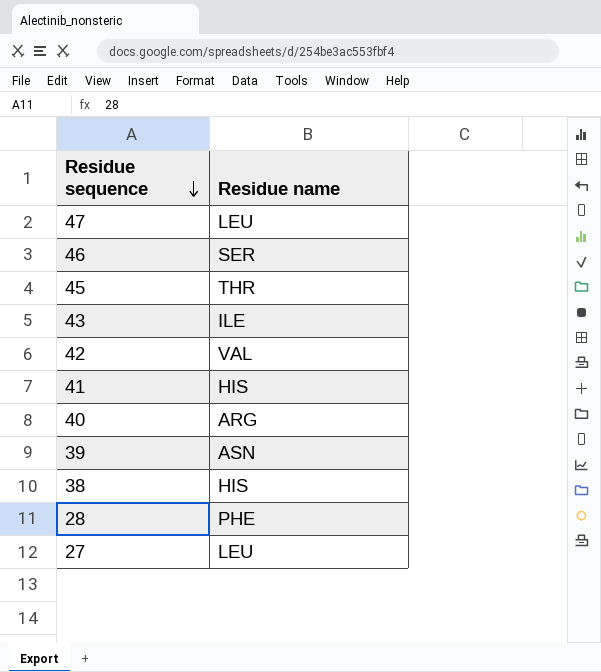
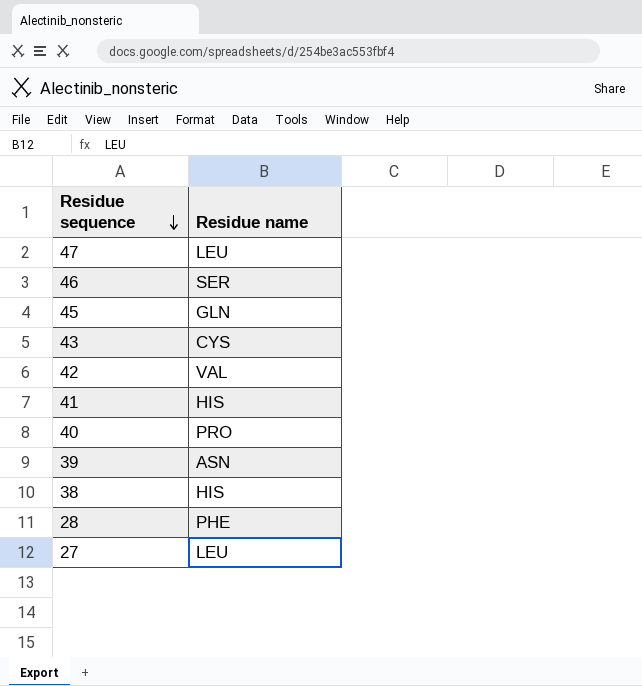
45 | Residue name: THR -> GLN
43 | Residue name: ILE -> CYS
40 | Residue name: ARG -> PRO

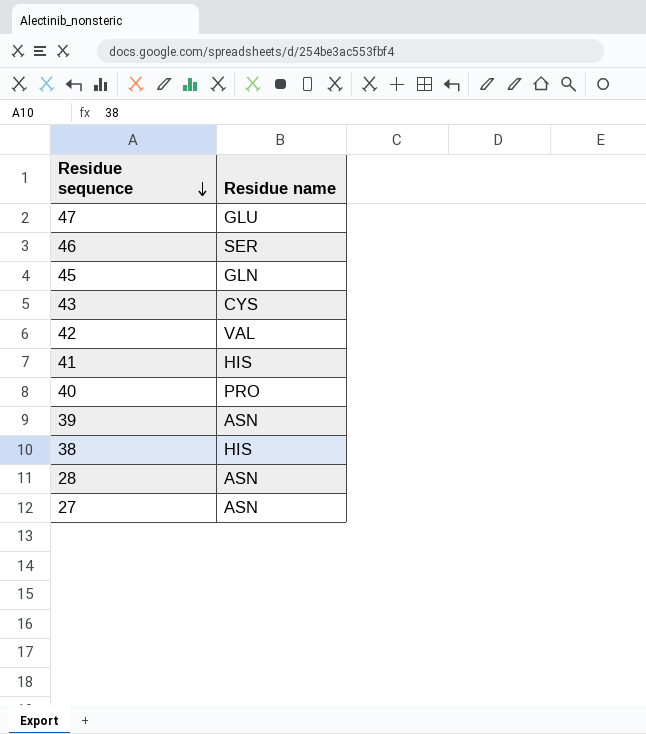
47 | Residue name: LEU -> GLU
28 | Residue name: PHE -> ASN
27 | Residue name: LEU -> ASN

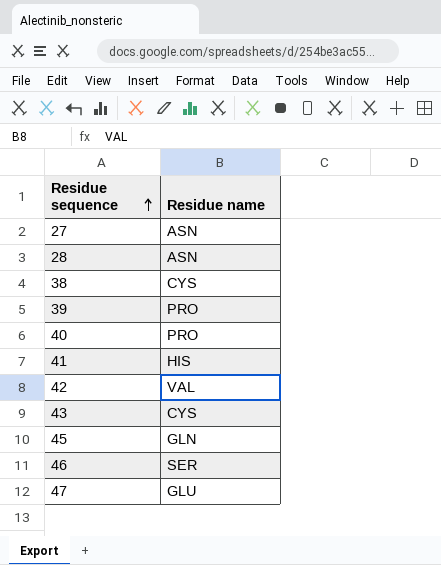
row order: Residue sequence descending -> Residue sequence ascending
38 | Residue name: HIS -> CYS
39 | Residue name: ASN -> PRO

